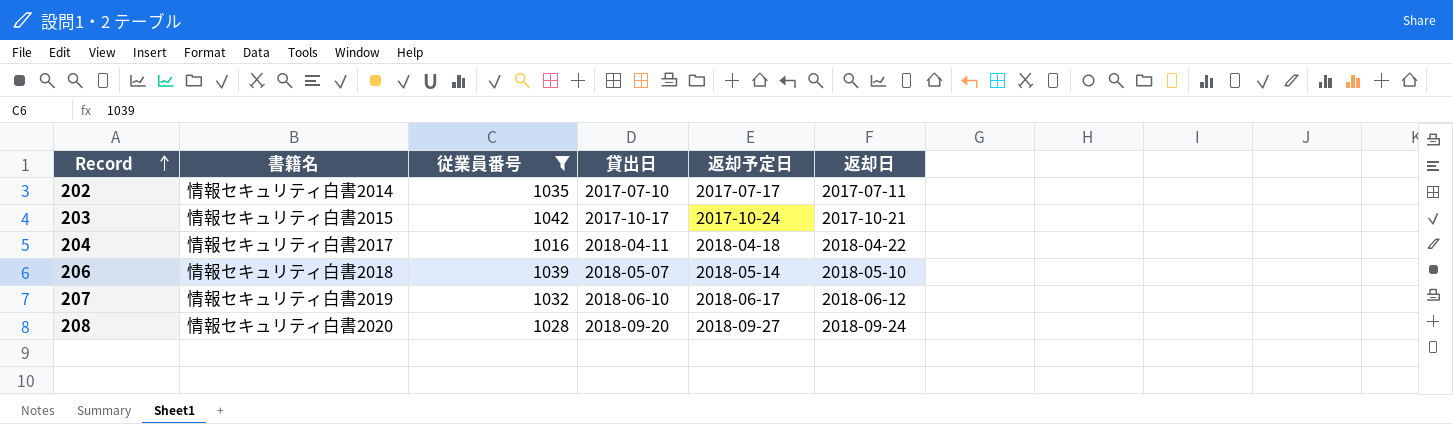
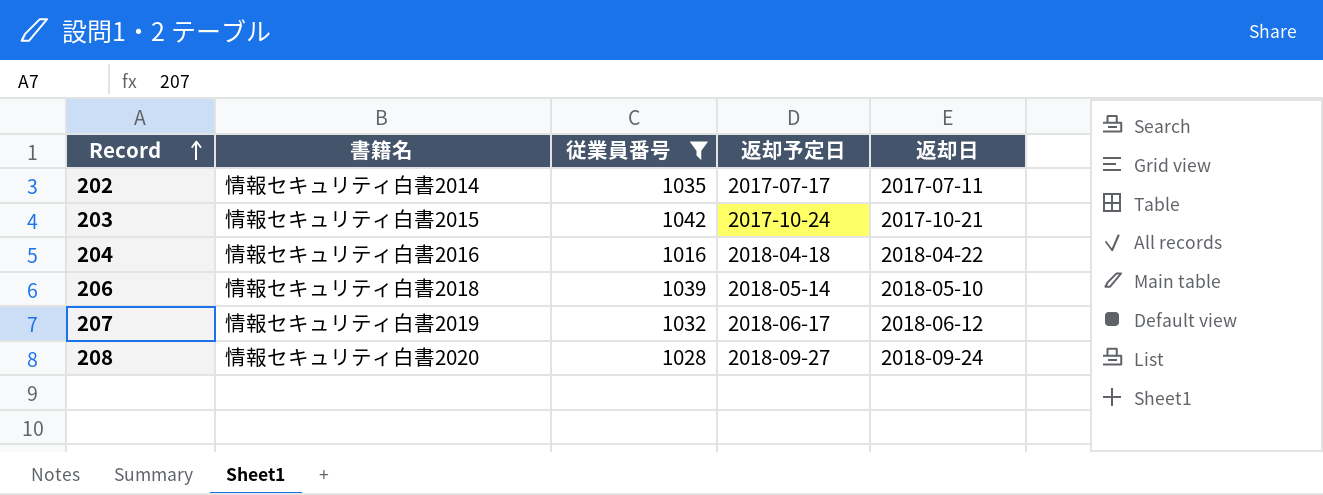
column 貸出日 | position: 4 -> none
204 | 書籍名: 情報セキュリティ白書2017 -> 情報セキュリティ白書2016

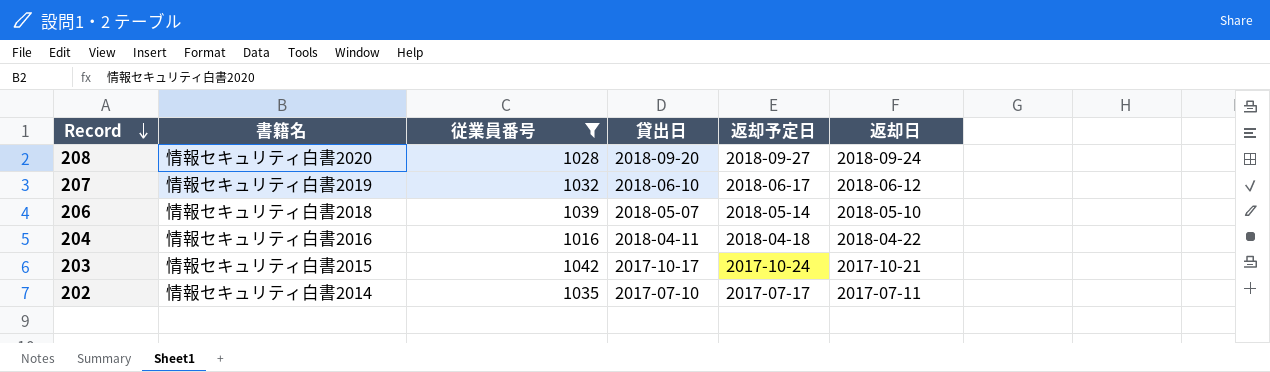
row order: Record ascending -> Record descending
column 貸出日 | position: none -> 4

